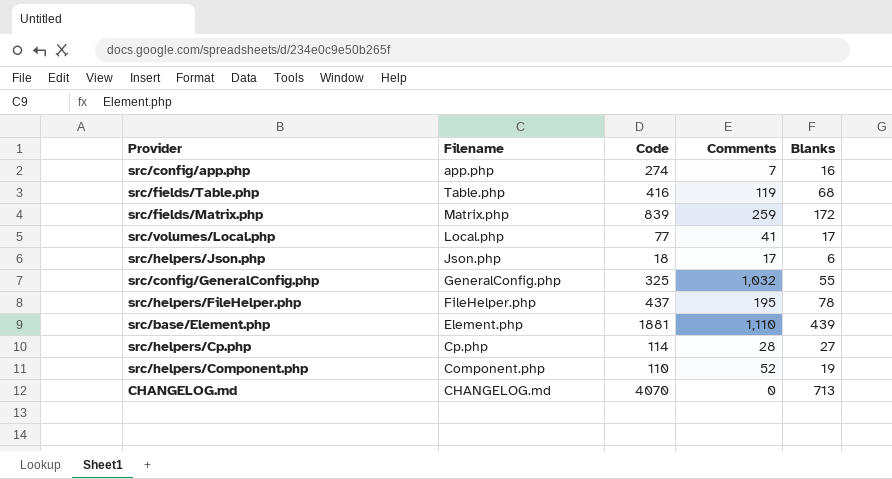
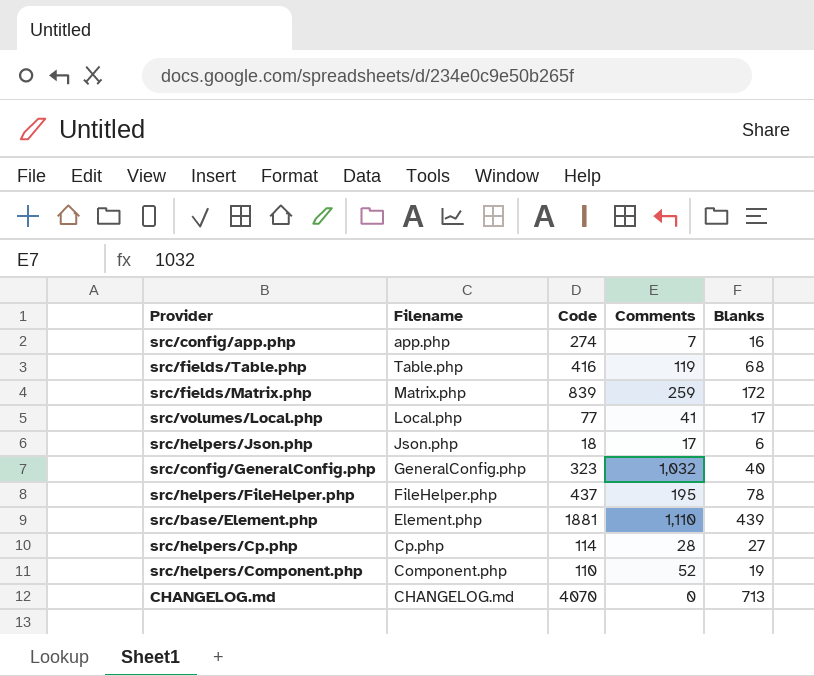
src/config/GeneralConfig.php | Code: 325 -> 323
src/config/GeneralConfig.php | Blanks: 55 -> 40

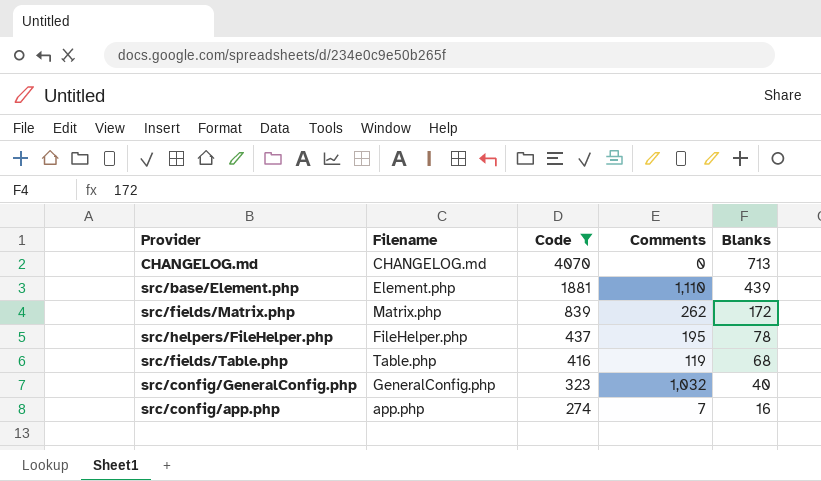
filter: none -> Code >= 274
row order: none -> Code descending
src/fields/Matrix.php | Comments: 259 -> 262

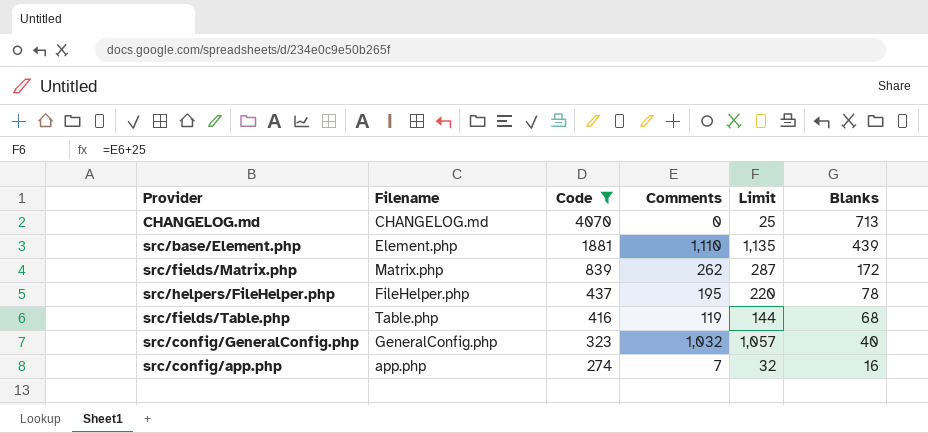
column Limit | formula: none -> [Comments] + 25

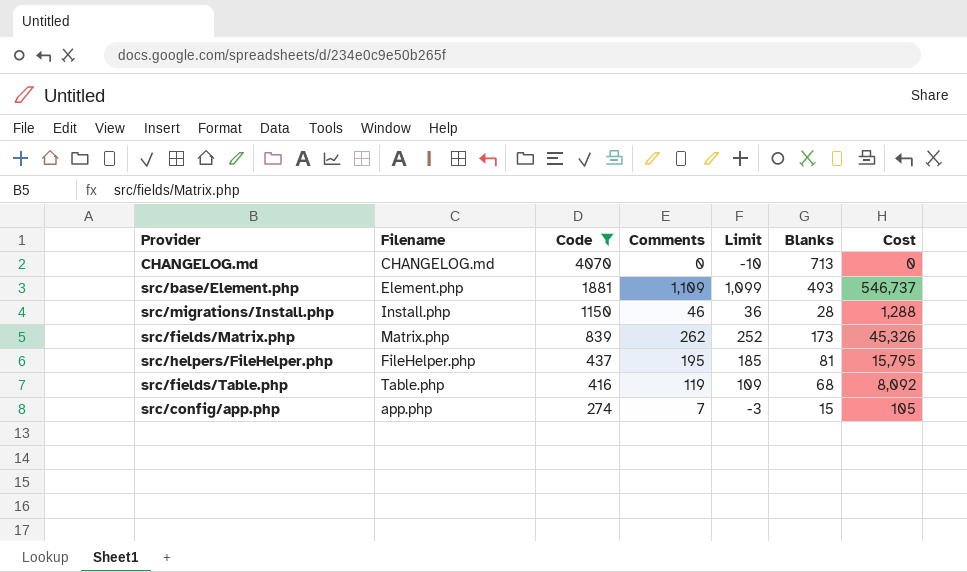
column Limit | formula: [Comments] + 25 -> [Comments] - 10
column Cost | formula: none -> [Comments] * [Blanks]
row src/config/GeneralConfig.php: GeneralConfig.php | 323 | 1,032 | 1,057 | 40 -> none
src/base/Element.php | Comments: 1,110 -> 1,109
src/base/Element.php | Blanks: 439 -> 493
row src/migrations/Install.php: none -> Install.php | 1150 | 46 | 36 | 28 | 1,288
src/fields/Matrix.php | Blanks: 172 -> 173
src/helpers/FileHelper.php | Blanks: 78 -> 81
src/config/app.php | Blanks: 16 -> 15

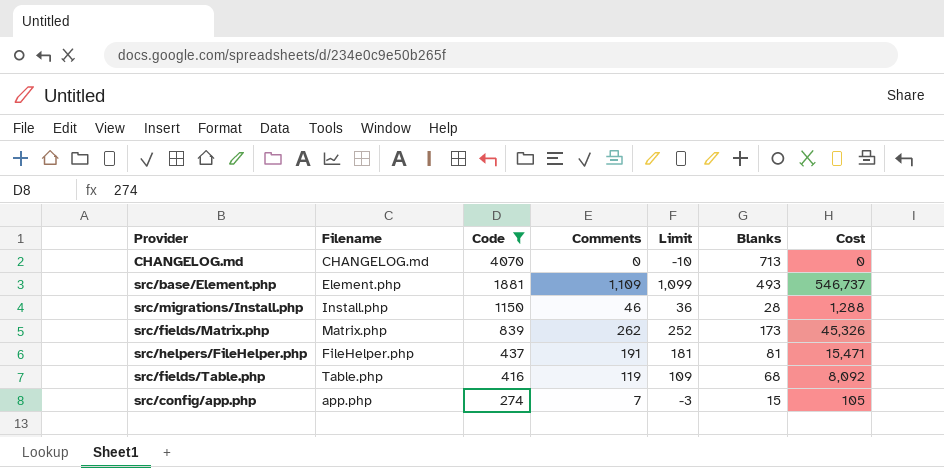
src/helpers/FileHelper.php | Comments: 195 -> 191
src/helpers/FileHelper.php | Limit: 185 -> 181
src/helpers/FileHelper.php | Cost: 15,795 -> 15,471

